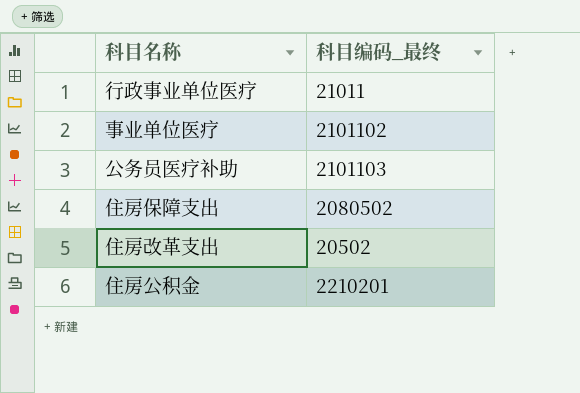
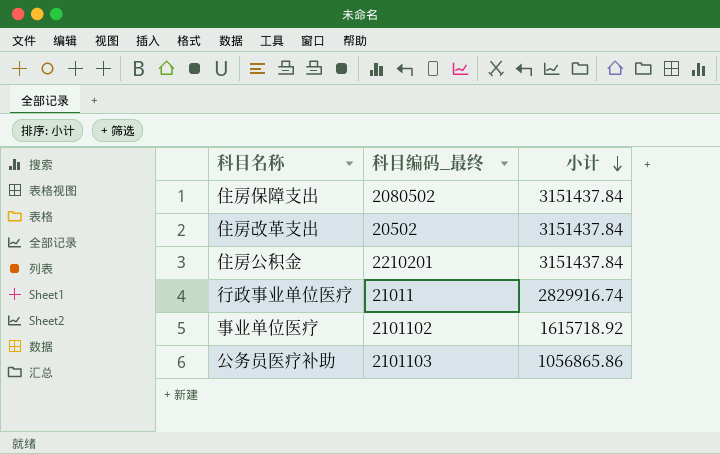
row order: none -> 小计 descending
column 小计 | position: none -> 3

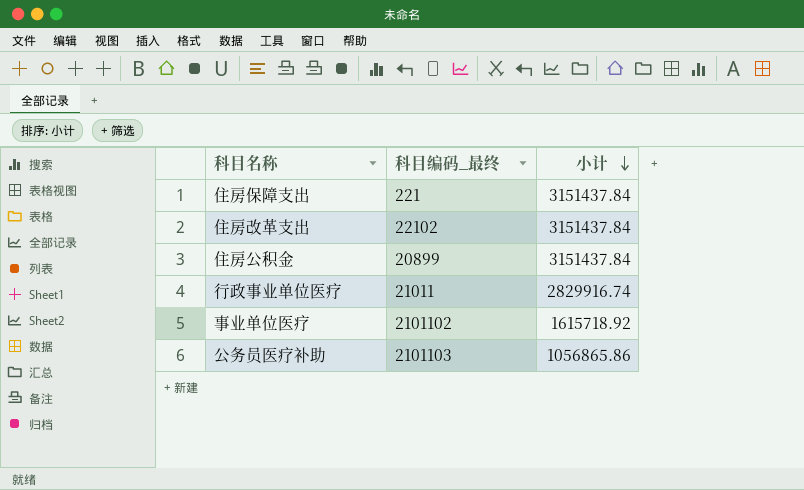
住房保障支出 | 科目编码_最终: 2080502 -> 221
住房改革支出 | 科目编码_最终: 20502 -> 22102
住房公积金 | 科目编码_最终: 2210201 -> 20899

